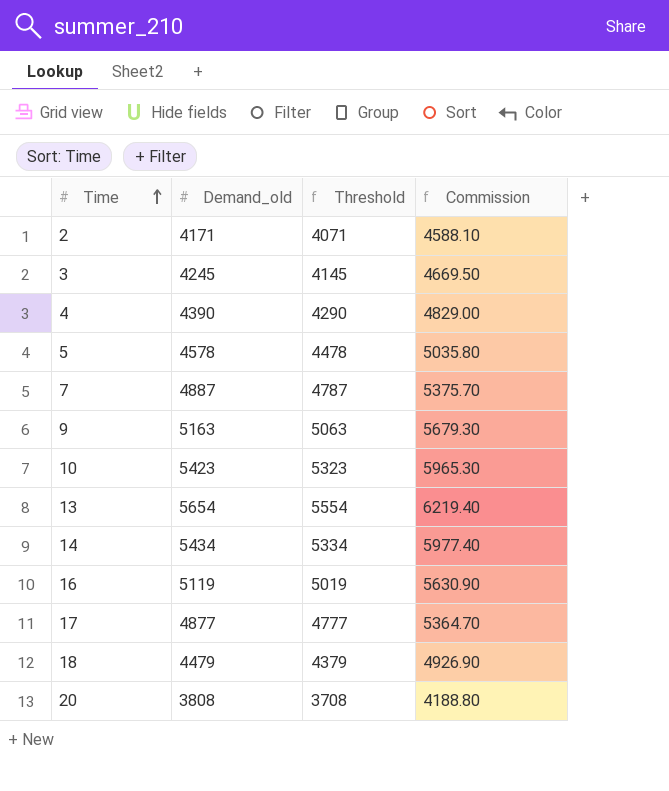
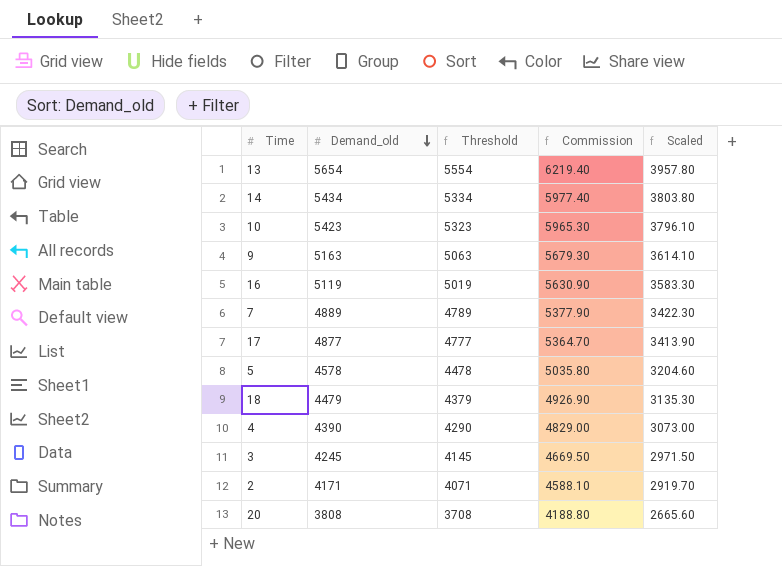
row order: Time ascending -> Demand_old descending
column Scaled | formula: none -> [Demand_old] * 0.7
7 | Demand_old: 4887 -> 4889
7 | Threshold: 4787 -> 4789
7 | Commission: 5375.70 -> 5377.90

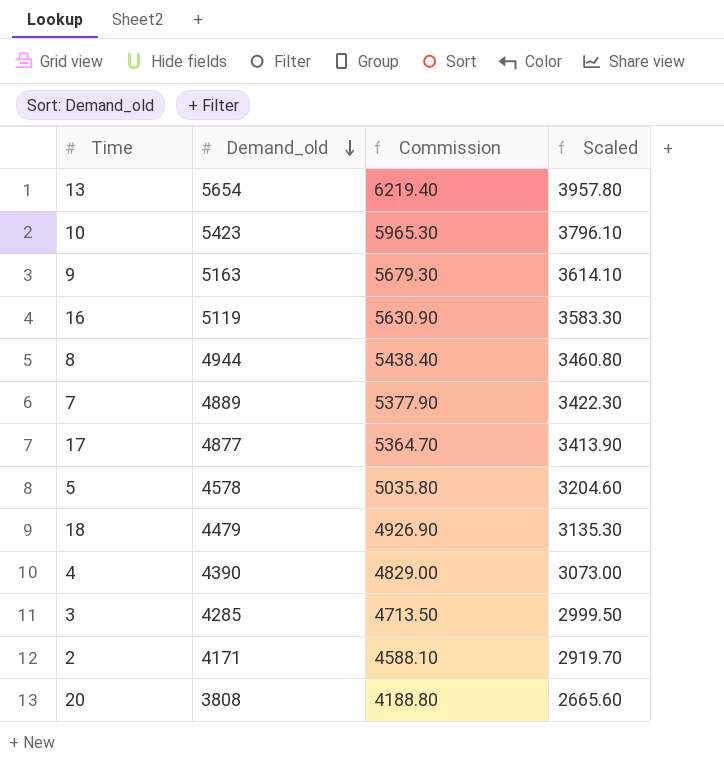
column Threshold | formula: [Demand_old] - 100 -> none
row 14: 5434 | 5334 | 5977.40 | 3803.80 -> none
row 8: none -> 4944 | 5438.40 | 3460.80
3 | Demand_old: 4245 -> 4285
3 | Commission: 4669.50 -> 4713.50
3 | Scaled: 2971.50 -> 2999.50

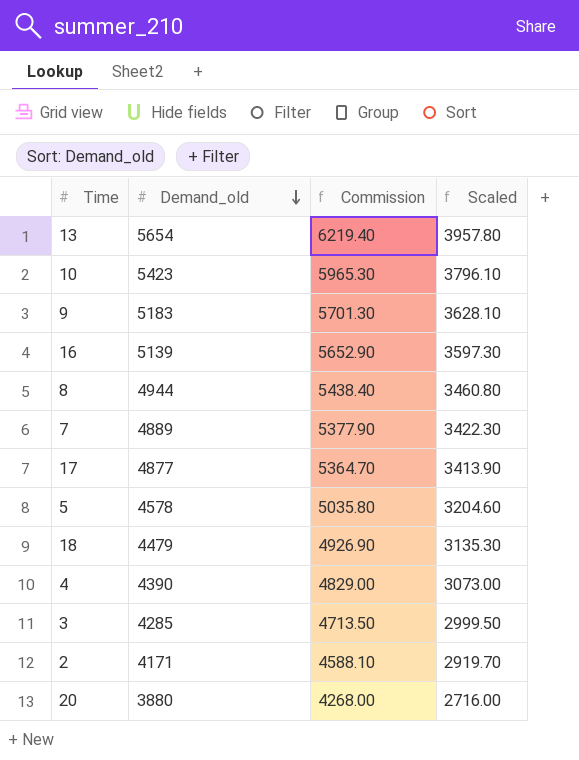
9 | Demand_old: 5163 -> 5183
9 | Commission: 5679.30 -> 5701.30
9 | Scaled: 3614.10 -> 3628.10
16 | Demand_old: 5119 -> 5139
16 | Commission: 5630.90 -> 5652.90
16 | Scaled: 3583.30 -> 3597.30
20 | Demand_old: 3808 -> 3880
20 | Commission: 4188.80 -> 4268.00
20 | Scaled: 2665.60 -> 2716.00

